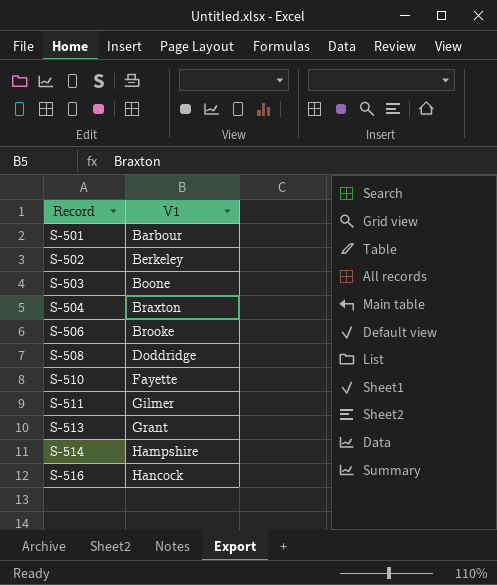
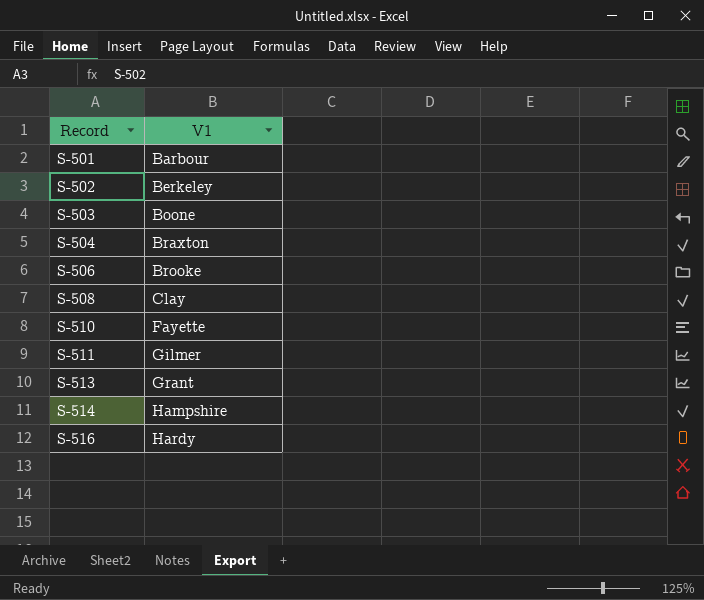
S-508 | V1: Doddridge -> Clay
S-516 | V1: Hancock -> Hardy

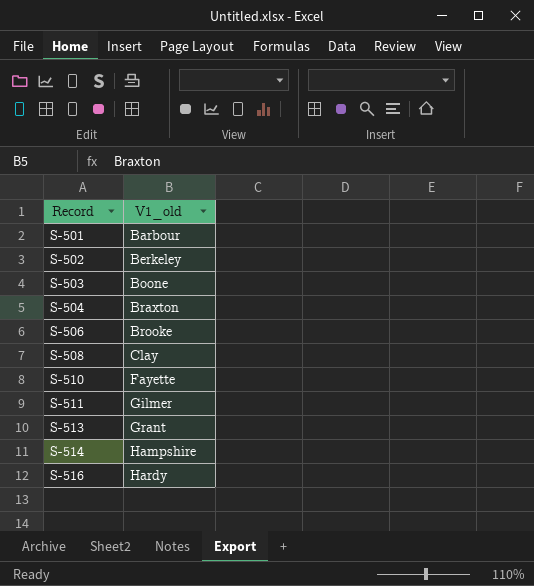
column name: V1 -> V1_old

